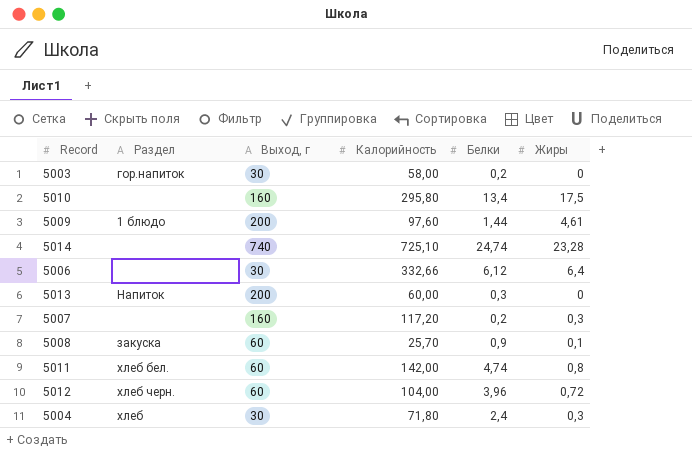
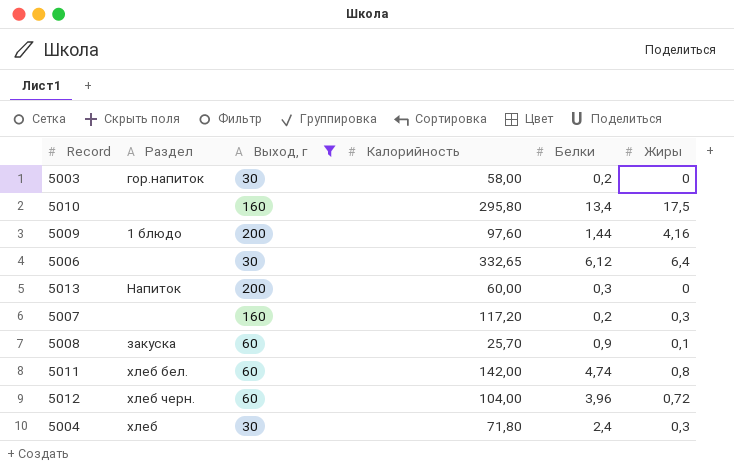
filter: none -> Выход, г != 740
5009 | Жиры: 4,61 -> 4,16
5006 | Калорийность: 332,66 -> 332,65

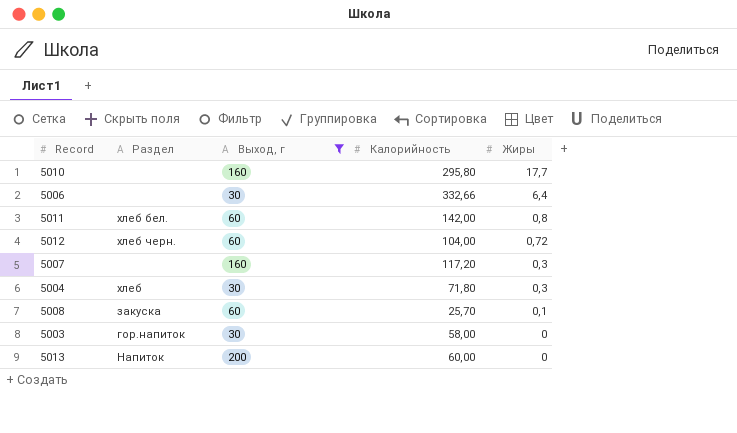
row order: none -> Жиры descending
column Белки | position: 5 -> none
row 5009: 1 блюдо | 200 | 97,60 | 1,44 | 4,16 -> none
5010 | Жиры: 17,5 -> 17,7
5006 | Калорийность: 332,65 -> 332,66

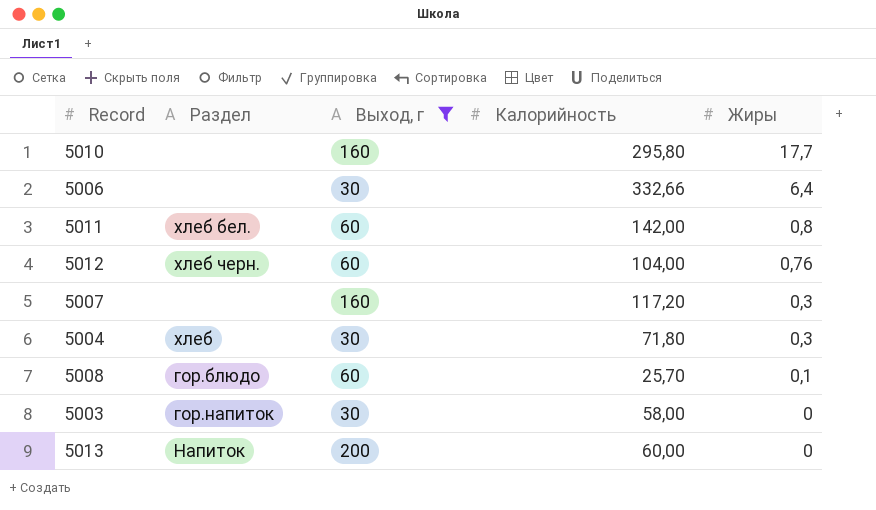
5012 | Жиры: 0,72 -> 0,76
5008 | Раздел: закуска -> гор.блюдо

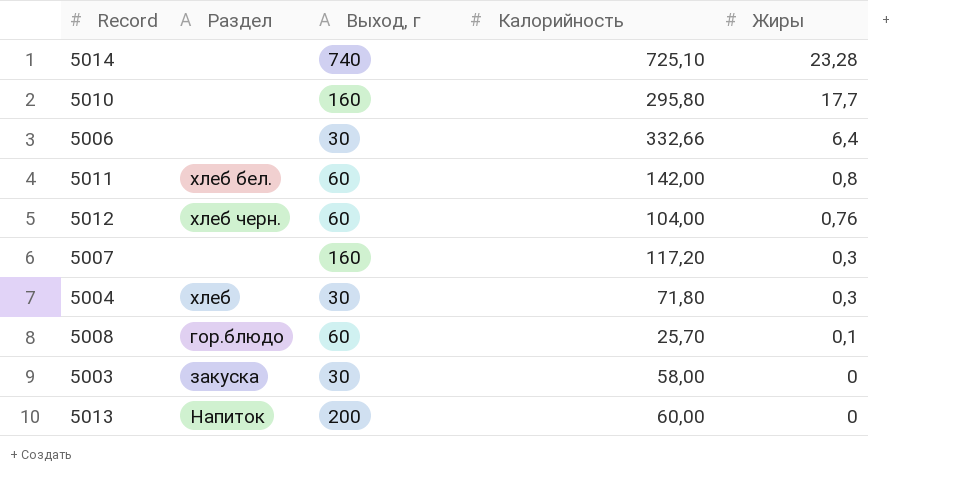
filter: Выход, г != 740 -> none
5003 | Раздел: гор.напиток -> закуска

